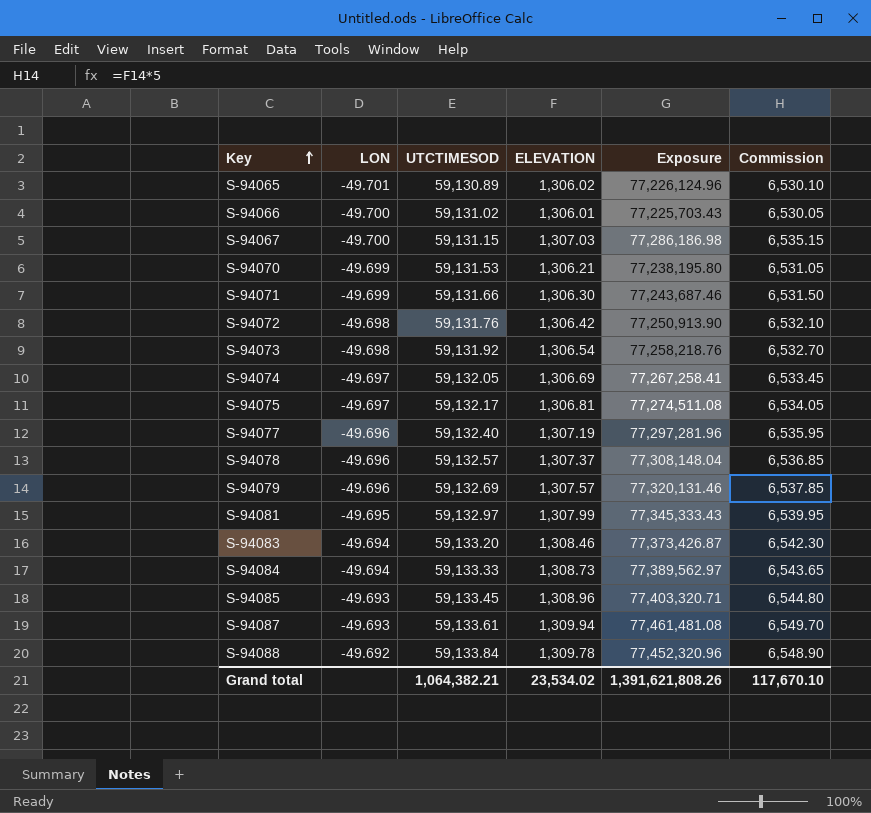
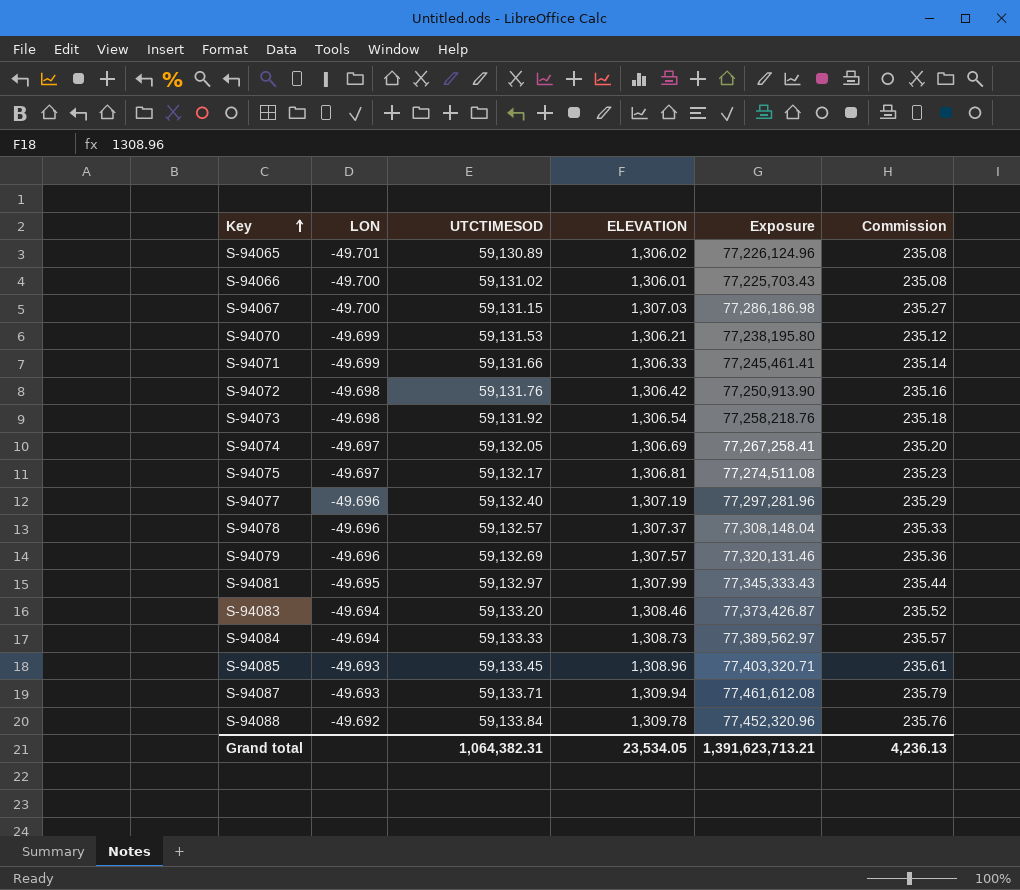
column Commission | formula: [ELEVATION] * 5 -> [ELEVATION] * 0.18
S-94071 | ELEVATION: 1,306.30 -> 1,306.33
S-94071 | Exposure: 77,243,687.46 -> 77,245,461.41
S-94087 | UTCTIMESOD: 59,133.61 -> 59,133.71
S-94087 | Exposure: 77,461,481.08 -> 77,461,612.08
Grand total | UTCTIMESOD: 1,064,382.21 -> 1,064,382.31
Grand total | ELEVATION: 23,534.02 -> 23,534.05
Grand total | Exposure: 1,391,621,808.26 -> 1,391,623,713.21
Grand total | Commission: 117,670.10 -> 4,236.13

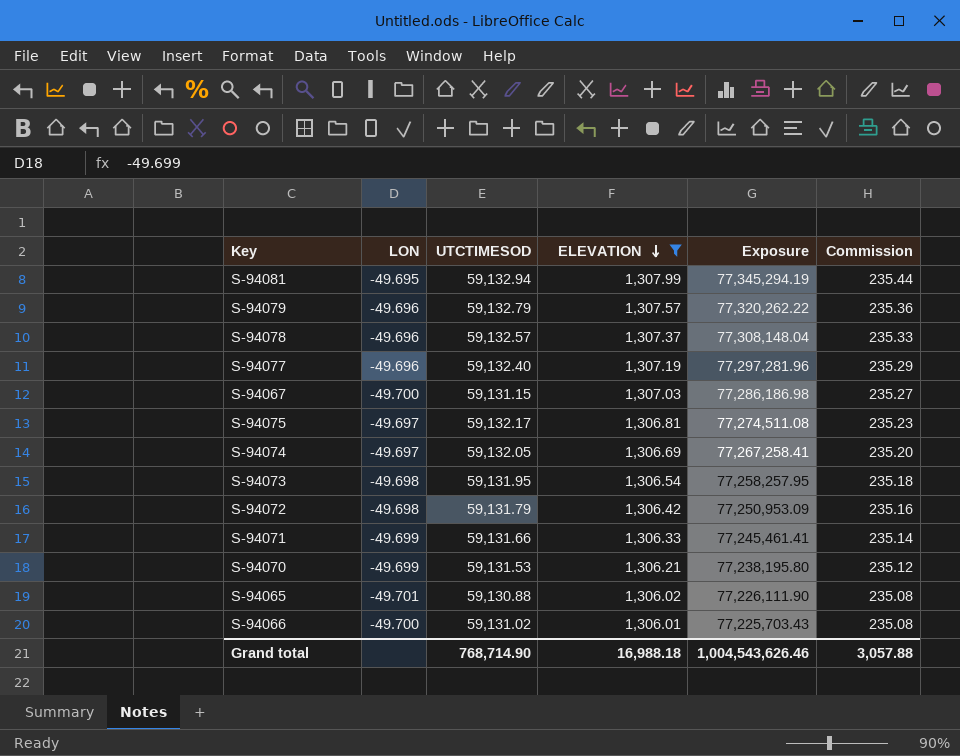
filter: none -> ELEVATION <= 1,307.99
row order: Key ascending -> ELEVATION descending
S-94081 | UTCTIMESOD: 59,132.97 -> 59,132.94
S-94081 | Exposure: 77,345,333.43 -> 77,345,294.19
S-94079 | UTCTIMESOD: 59,132.69 -> 59,132.79
S-94079 | Exposure: 77,320,131.46 -> 77,320,262.22
S-94073 | UTCTIMESOD: 59,131.92 -> 59,131.95
S-94073 | Exposure: 77,258,218.76 -> 77,258,257.95
S-94072 | UTCTIMESOD: 59,131.76 -> 59,131.79
S-94072 | Exposure: 77,250,913.90 -> 77,250,953.09
S-94065 | UTCTIMESOD: 59,130.89 -> 59,130.88
S-94065 | Exposure: 77,226,124.96 -> 77,226,111.90
Grand total | UTCTIMESOD: 1,064,382.31 -> 768,714.90
Grand total | ELEVATION: 23,534.05 -> 16,988.18
Grand total | Exposure: 1,391,623,713.21 -> 1,004,543,626.46
Grand total | Commission: 4,236.13 -> 3,057.88

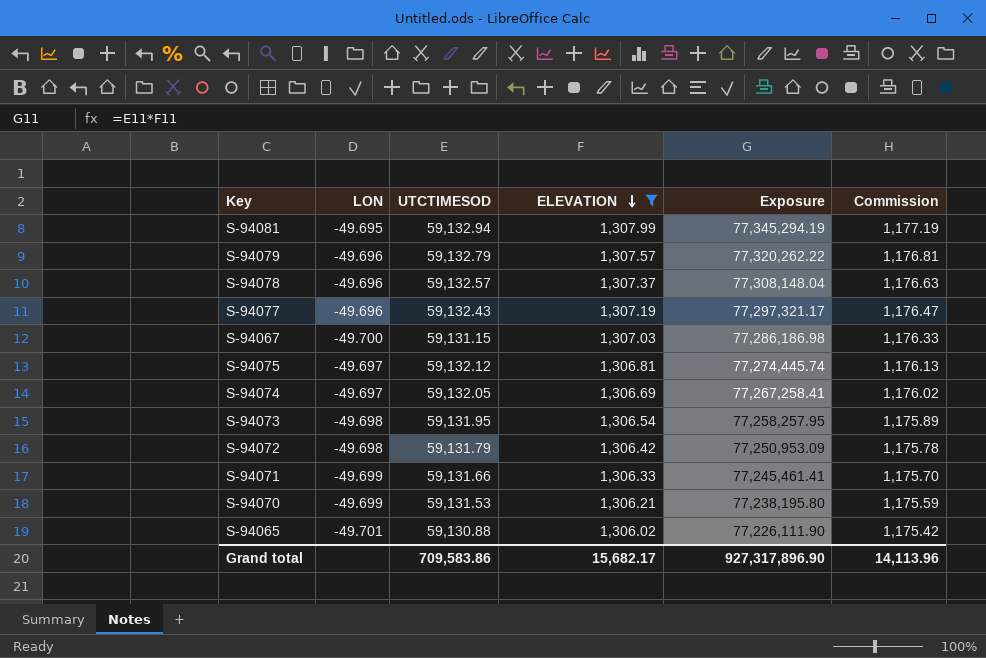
column Commission | formula: [ELEVATION] * 0.18 -> [ELEVATION] * 0.9
row S-94066: -49.700 | 59,131.02 | 1,306.01 | 77,225,703.43 | 235.08 -> none
S-94077 | UTCTIMESOD: 59,132.40 -> 59,132.43
S-94077 | Exposure: 77,297,281.96 -> 77,297,321.17
S-94075 | UTCTIMESOD: 59,132.17 -> 59,132.12
S-94075 | Exposure: 77,274,511.08 -> 77,274,445.74
Grand total | UTCTIMESOD: 768,714.90 -> 709,583.86
Grand total | ELEVATION: 16,988.18 -> 15,682.17
Grand total | Exposure: 1,004,543,626.46 -> 927,317,896.90
Grand total | Commission: 3,057.88 -> 14,113.96

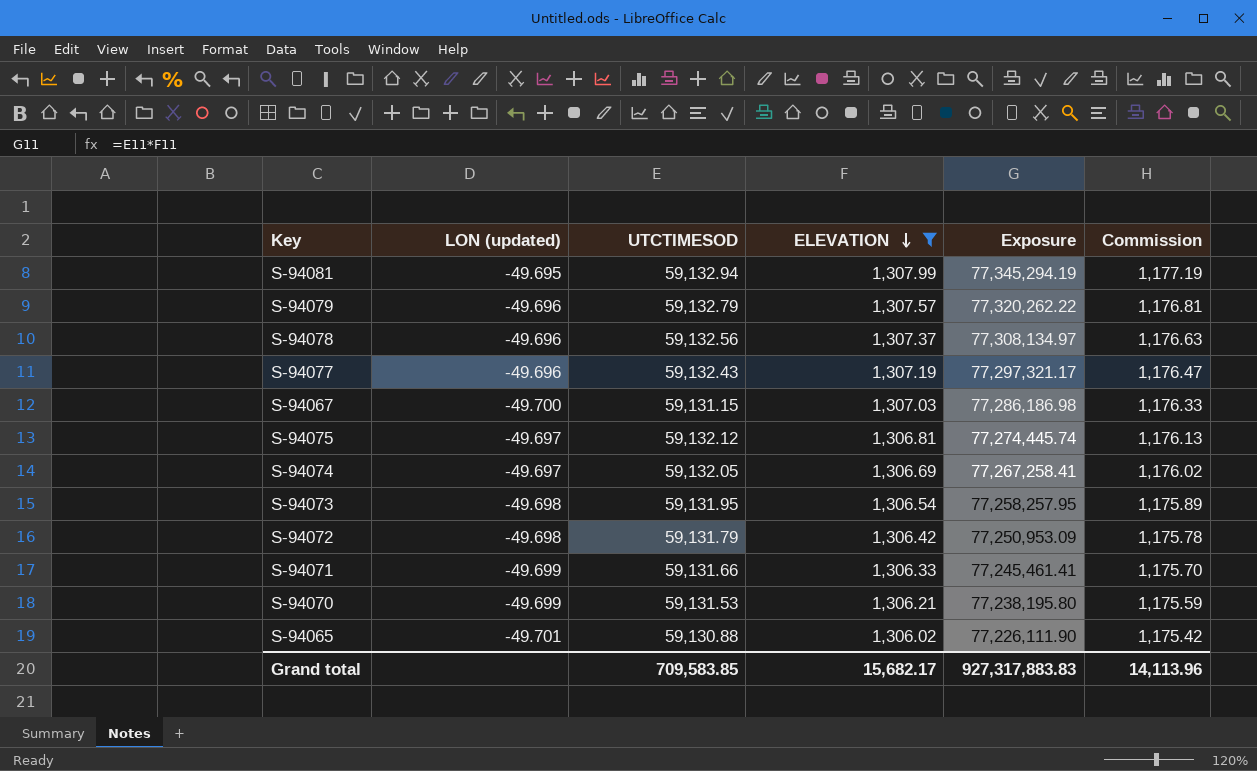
column name: LON -> LON (updated)
S-94078 | UTCTIMESOD: 59,132.57 -> 59,132.56
S-94078 | Exposure: 77,308,148.04 -> 77,308,134.97
Grand total | UTCTIMESOD: 709,583.86 -> 709,583.85
Grand total | Exposure: 927,317,896.90 -> 927,317,883.83

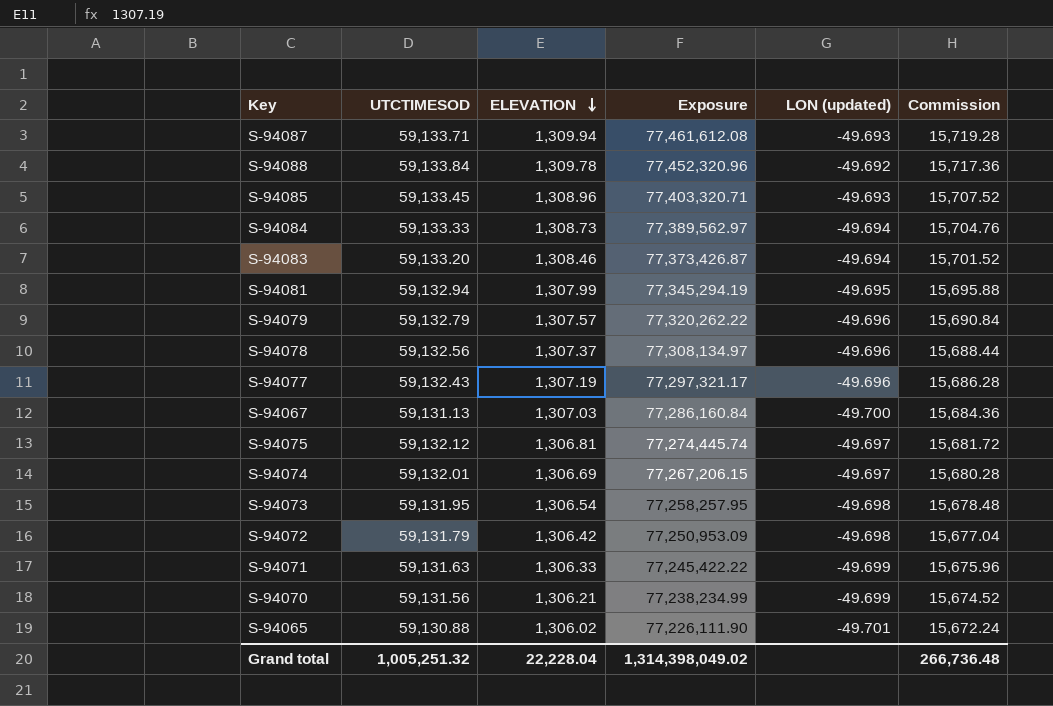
filter: ELEVATION <= 1,307.99 -> none
column LON (updated) | position: 2 -> 5
column Commission | formula: [ELEVATION] * 0.9 -> [ELEVATION] * 12
S-94067 | UTCTIMESOD: 59,131.15 -> 59,131.13
S-94067 | Exposure: 77,286,186.98 -> 77,286,160.84
S-94074 | UTCTIMESOD: 59,132.05 -> 59,132.01
S-94074 | Exposure: 77,267,258.41 -> 77,267,206.15
S-94071 | UTCTIMESOD: 59,131.66 -> 59,131.63
S-94071 | Exposure: 77,245,461.41 -> 77,245,422.22
S-94070 | UTCTIMESOD: 59,131.53 -> 59,131.56
S-94070 | Exposure: 77,238,195.80 -> 77,238,234.99
Grand total | UTCTIMESOD: 709,583.85 -> 1,005,251.32
Grand total | ELEVATION: 15,682.17 -> 22,228.04
Grand total | Exposure: 927,317,883.83 -> 1,314,398,049.02
Grand total | Commission: 14,113.96 -> 266,736.48

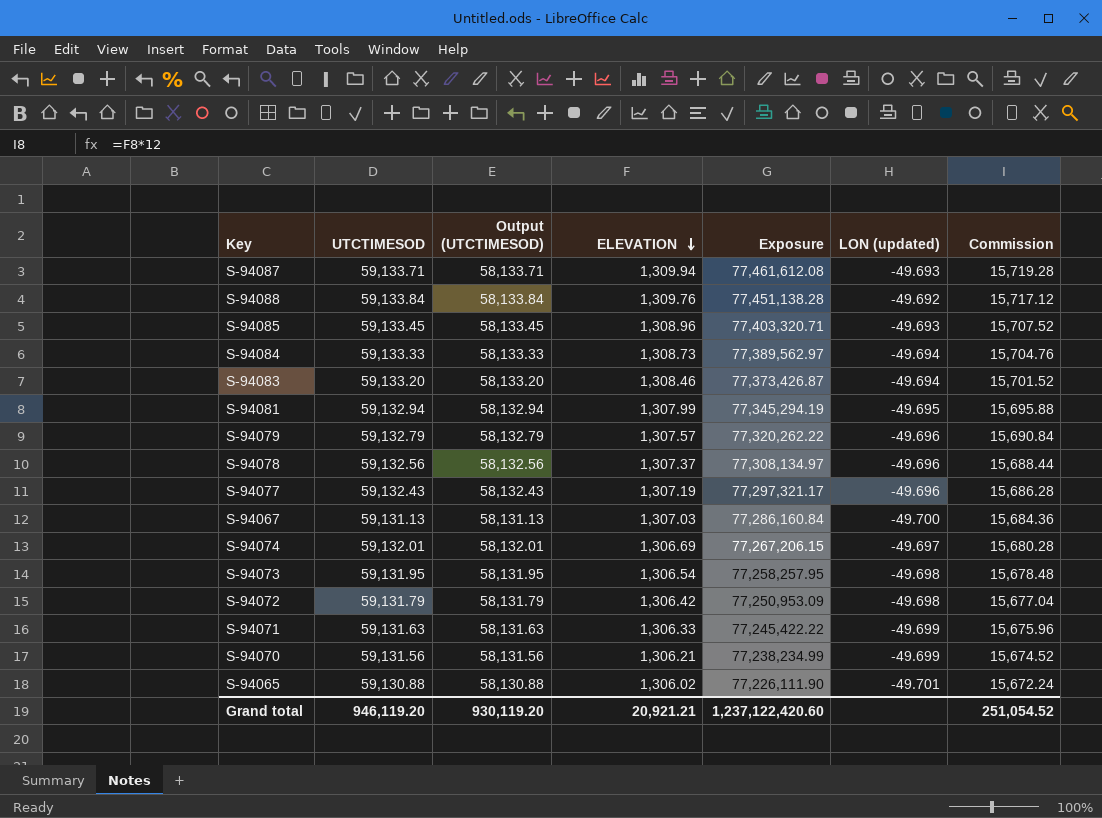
column Output (UTCTIMESOD) | formula: none -> [UTCTIMESOD] - 1000
row S-94075: 59,132.12 | 1,306.81 | 77,274,445.74 | -49.697 | 15,681.72 -> none
S-94088 | ELEVATION: 1,309.78 -> 1,309.76
S-94088 | Exposure: 77,452,320.96 -> 77,451,138.28
S-94088 | Commission: 15,717.36 -> 15,717.12
Grand total | UTCTIMESOD: 1,005,251.32 -> 946,119.20
Grand total | ELEVATION: 22,228.04 -> 20,921.21
Grand total | Exposure: 1,314,398,049.02 -> 1,237,122,420.60
Grand total | Commission: 266,736.48 -> 251,054.52

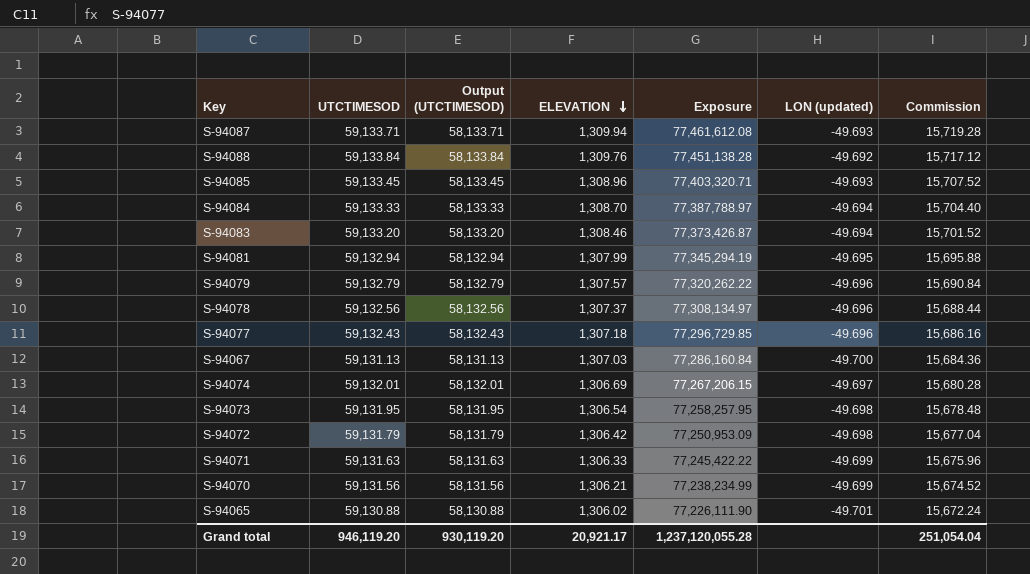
S-94084 | ELEVATION: 1,308.73 -> 1,308.70
S-94084 | Exposure: 77,389,562.97 -> 77,387,788.97
S-94084 | Commission: 15,704.76 -> 15,704.40
S-94077 | ELEVATION: 1,307.19 -> 1,307.18
S-94077 | Exposure: 77,297,321.17 -> 77,296,729.85
S-94077 | Commission: 15,686.28 -> 15,686.16
Grand total | ELEVATION: 20,921.21 -> 20,921.17
Grand total | Exposure: 1,237,122,420.60 -> 1,237,120,055.28
Grand total | Commission: 251,054.52 -> 251,054.04

